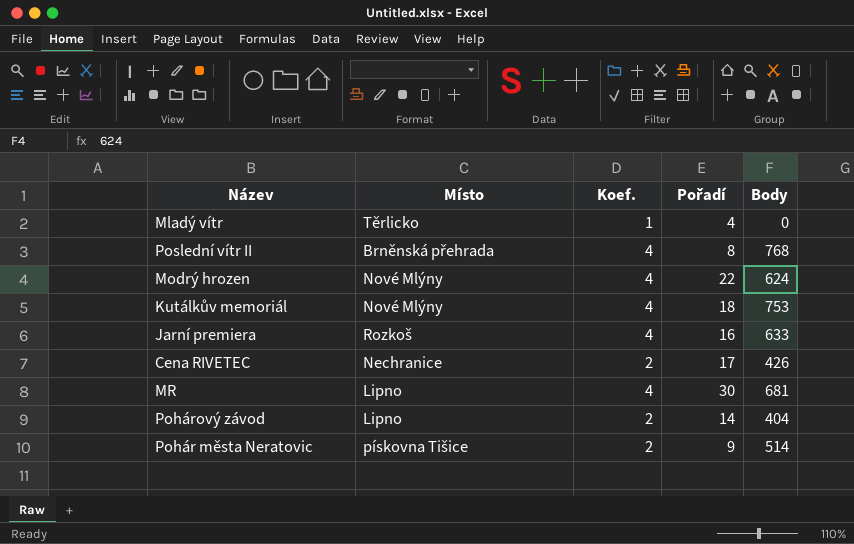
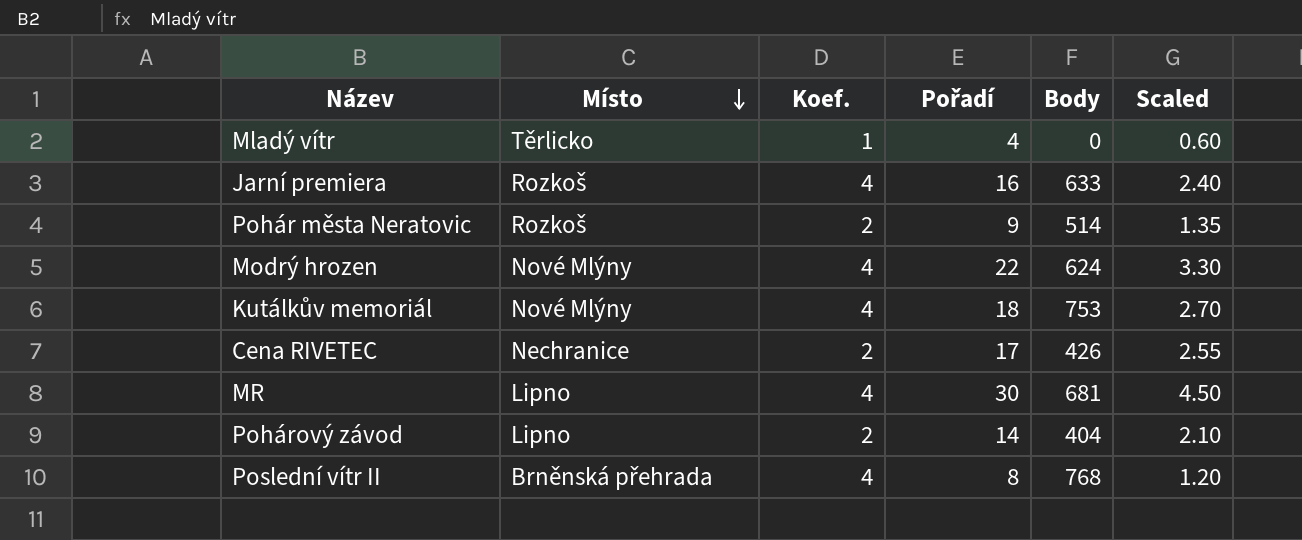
row order: none -> Místo descending
column Scaled | formula: none -> [Pořadí] * 0.15
Pohár města Neratovic | Místo: pískovna Tišice -> Rozkoš

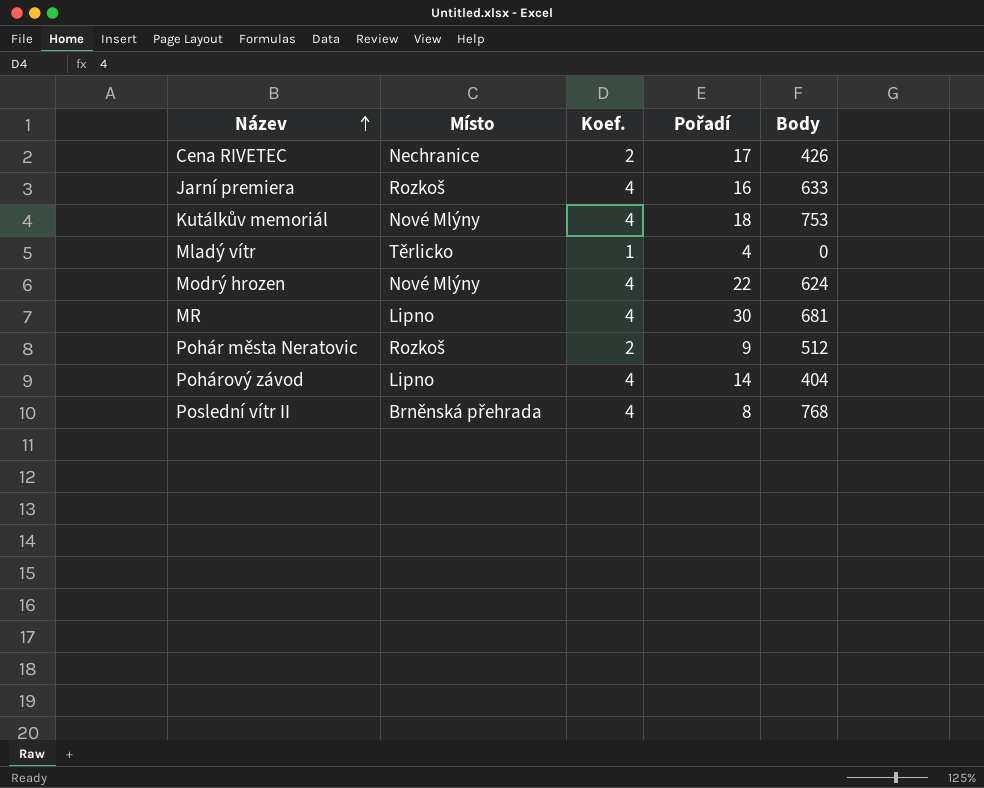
row order: Místo descending -> Název ascending
column Scaled | formula: [Pořadí] * 0.15 -> none
Pohár města Neratovic | Body: 514 -> 512
Pohárový závod | Koef.: 2 -> 4

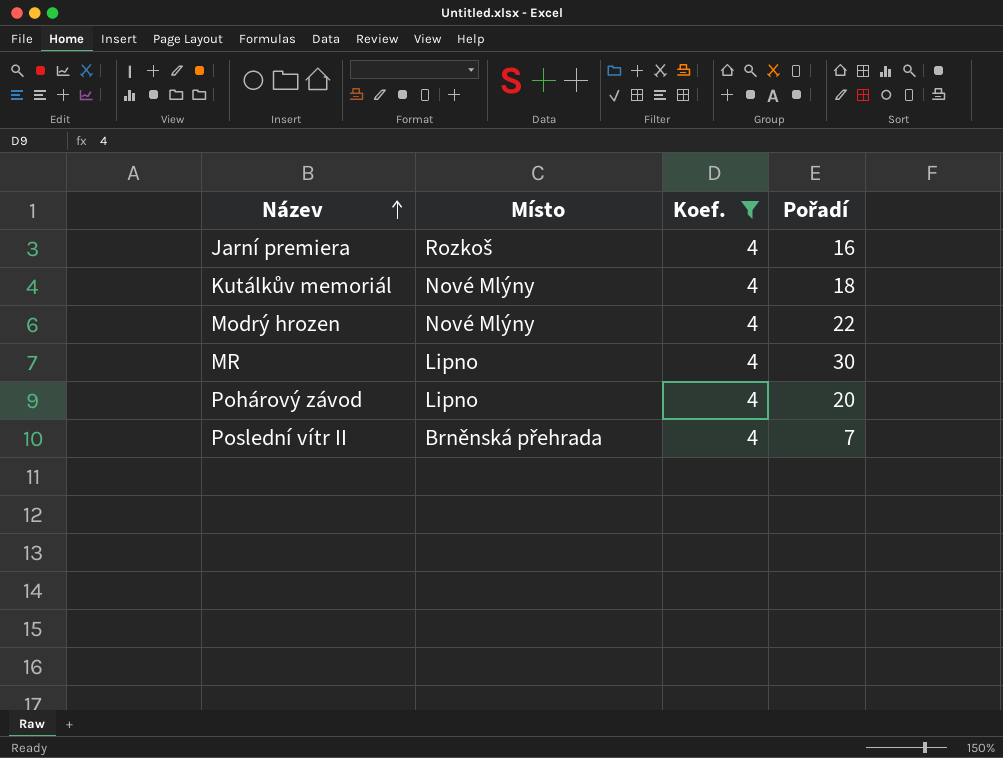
filter: none -> Koef. = 4
column Body | position: 5 -> none
Pohárový závod | Pořadí: 14 -> 20
Poslední vítr II | Pořadí: 8 -> 7

